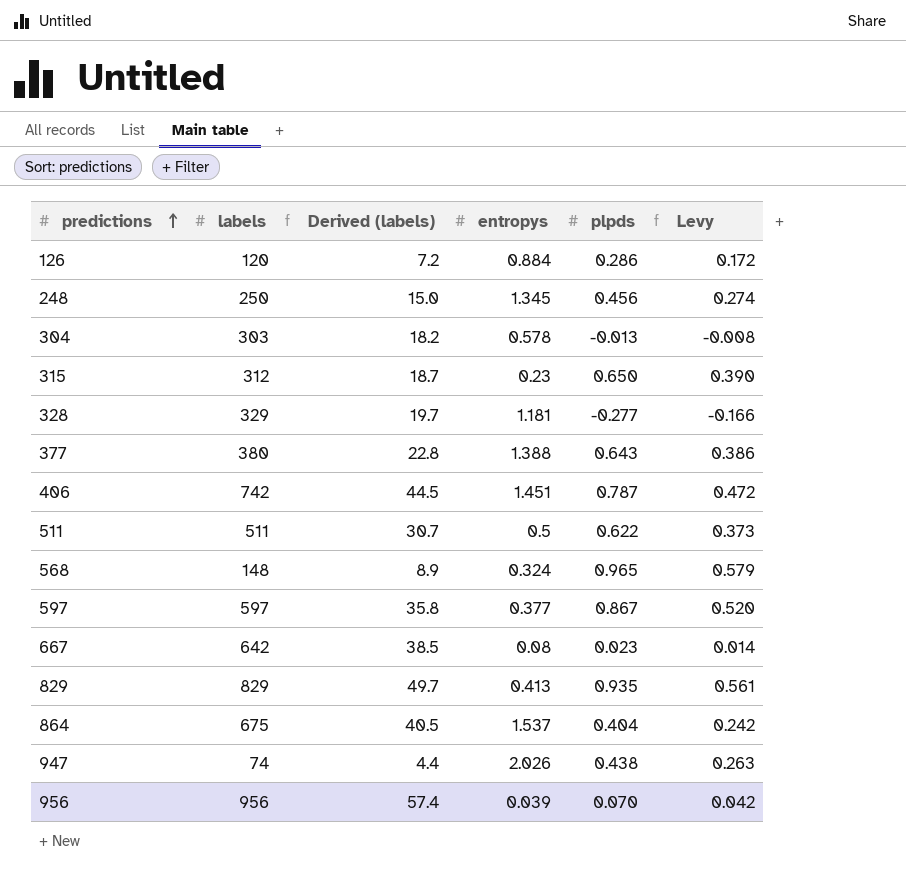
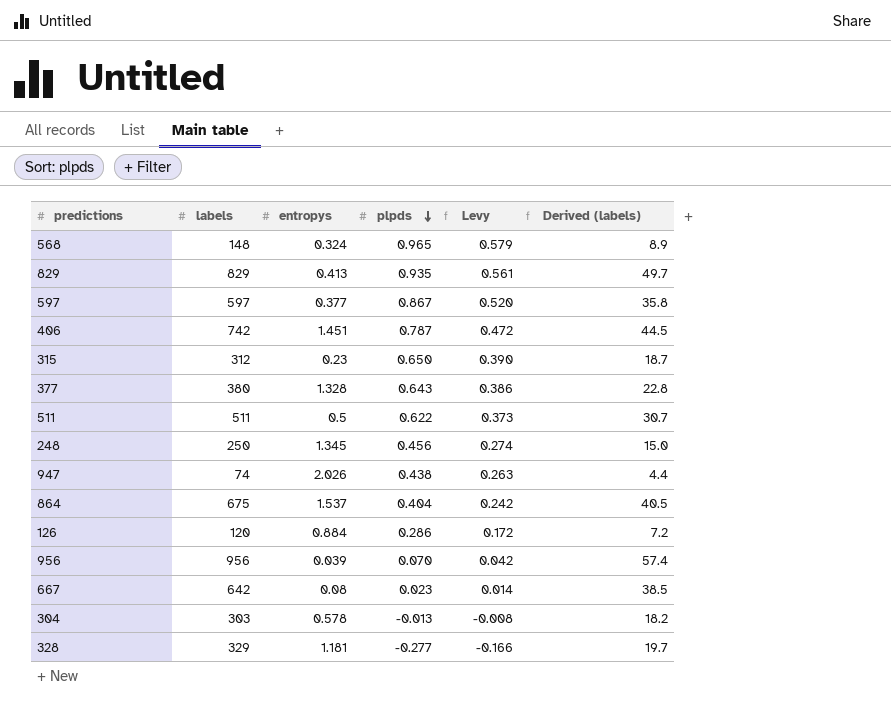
row order: predictions ascending -> plpds descending
column Derived (labels) | position: 3 -> 6
377 | entropys: 1.388 -> 1.328

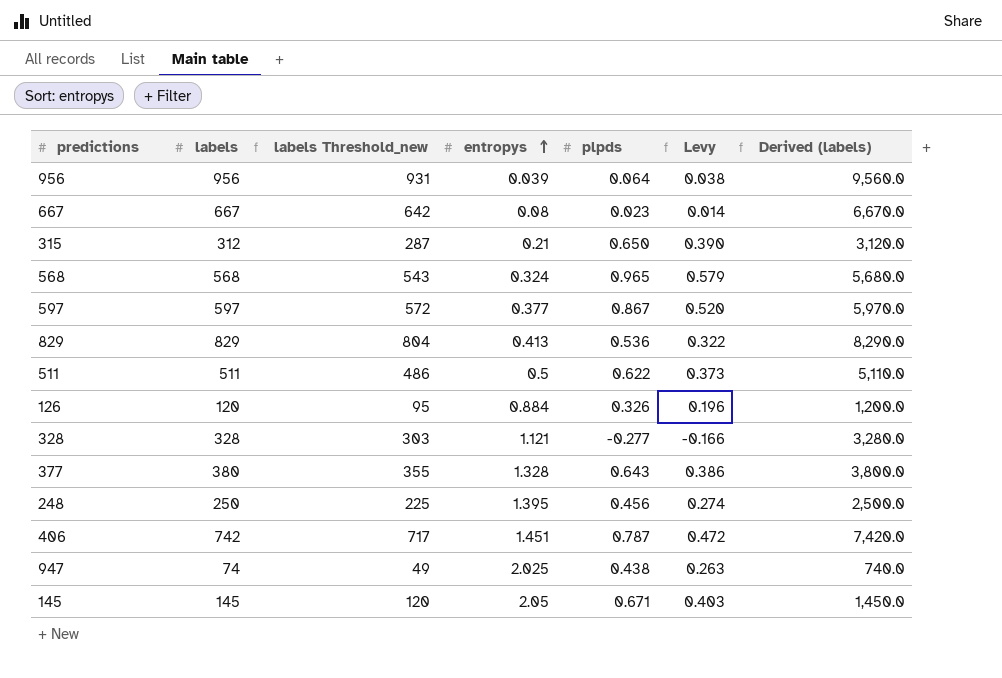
row order: plpds descending -> entropys ascending
column labels Threshold_new | formula: none -> [labels] - 25
column Derived (labels) | formula: [labels] * 0.06 -> [labels] * 10
row 864: 675 | 1.537 | 0.404 | 0.242 | 40.5 -> none
row 304: 303 | 0.578 | -0.013 | -0.008 | 18.2 -> none
956 | plpds: 0.070 -> 0.064
956 | Levy: 0.042 -> 0.038
667 | labels: 642 -> 667
315 | entropys: 0.23 -> 0.21
568 | labels: 148 -> 568
829 | plpds: 0.935 -> 0.536
829 | Levy: 0.561 -> 0.322
126 | plpds: 0.286 -> 0.326
126 | Levy: 0.172 -> 0.196
328 | labels: 329 -> 328
328 | entropys: 1.181 -> 1.121
248 | entropys: 1.345 -> 1.395
947 | entropys: 2.026 -> 2.025
row 145: none -> 145 | 120 | 2.05 | 0.671 | 0.403 | 1,450.0

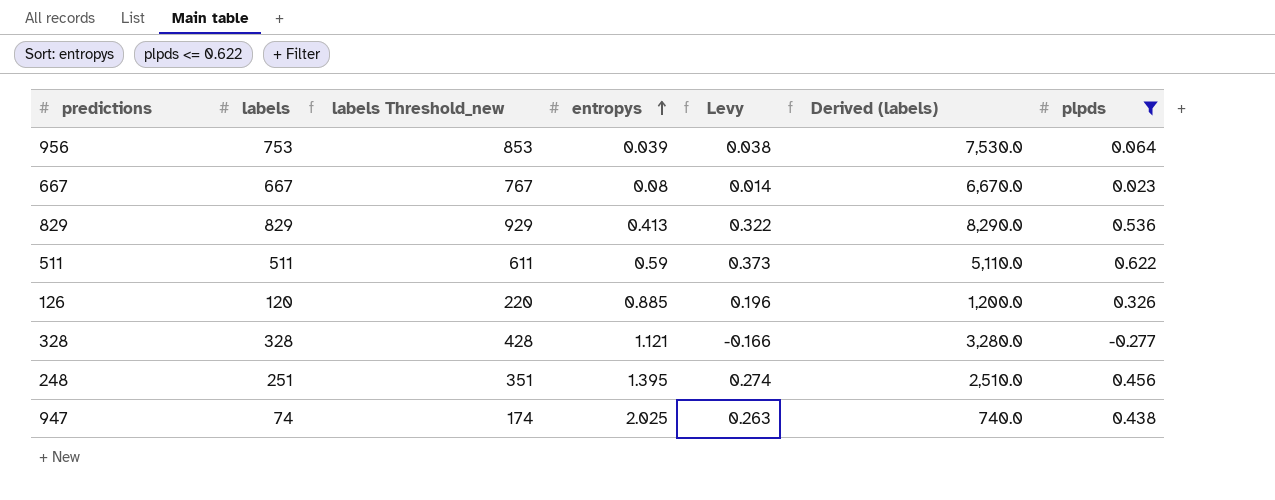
filter: none -> plpds <= 0.622
column labels Threshold_new | formula: [labels] - 25 -> [labels] + 100
column plpds | position: 5 -> 7
956 | labels: 956 -> 753
956 | Derived (labels): 9,560.0 -> 7,530.0
511 | entropys: 0.5 -> 0.59
126 | entropys: 0.884 -> 0.885
248 | labels: 250 -> 251
248 | Derived (labels): 2,500.0 -> 2,510.0

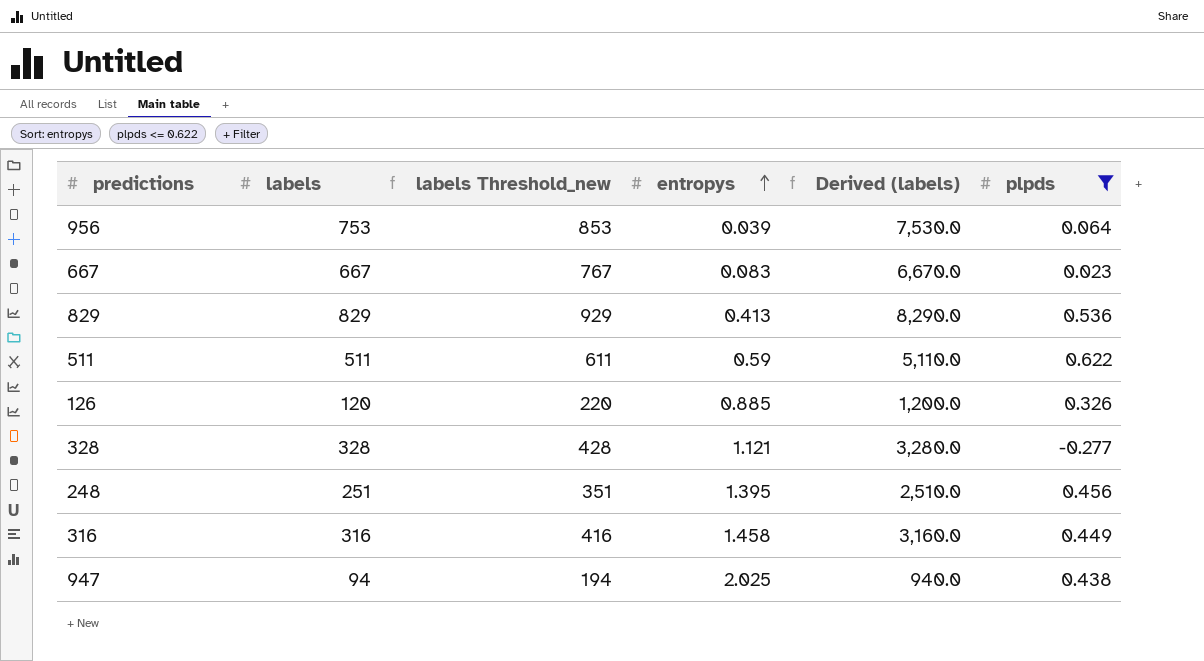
column Levy | formula: [plpds] * 0.6 -> none
667 | entropys: 0.08 -> 0.083
row 316: none -> 316 | 416 | 1.458 | 3,160.0 | 0.449
947 | labels: 74 -> 94
947 | labels Threshold_new: 174 -> 194
947 | Derived (labels): 740.0 -> 940.0

